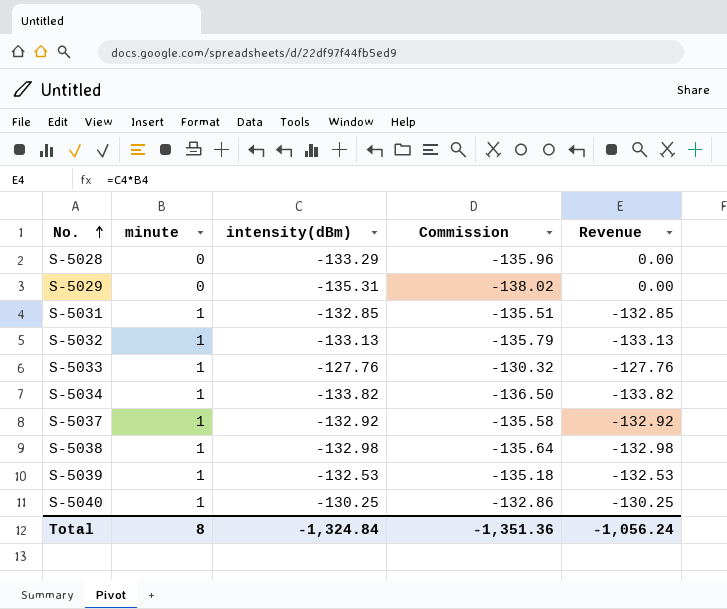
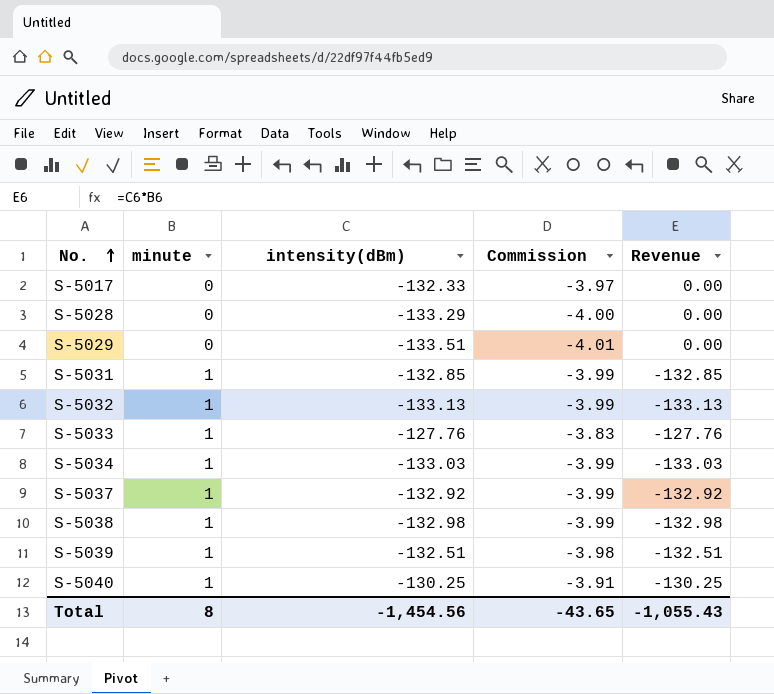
column Commission | formula: [intensity(dBm)] * 1.02 -> [intensity(dBm)] * 0.03
row S-5017: none -> 0 | -132.33 | -3.97 | 0.00
S-5029 | intensity(dBm): -135.31 -> -133.51
S-5034 | intensity(dBm): -133.82 -> -133.03
S-5034 | Revenue: -133.82 -> -133.03
S-5039 | intensity(dBm): -132.53 -> -132.51
S-5039 | Revenue: -132.53 -> -132.51
Total | intensity(dBm): -1,324.84 -> -1,454.56
Total | Commission: -1,351.36 -> -43.65
Total | Revenue: -1,056.24 -> -1,055.43

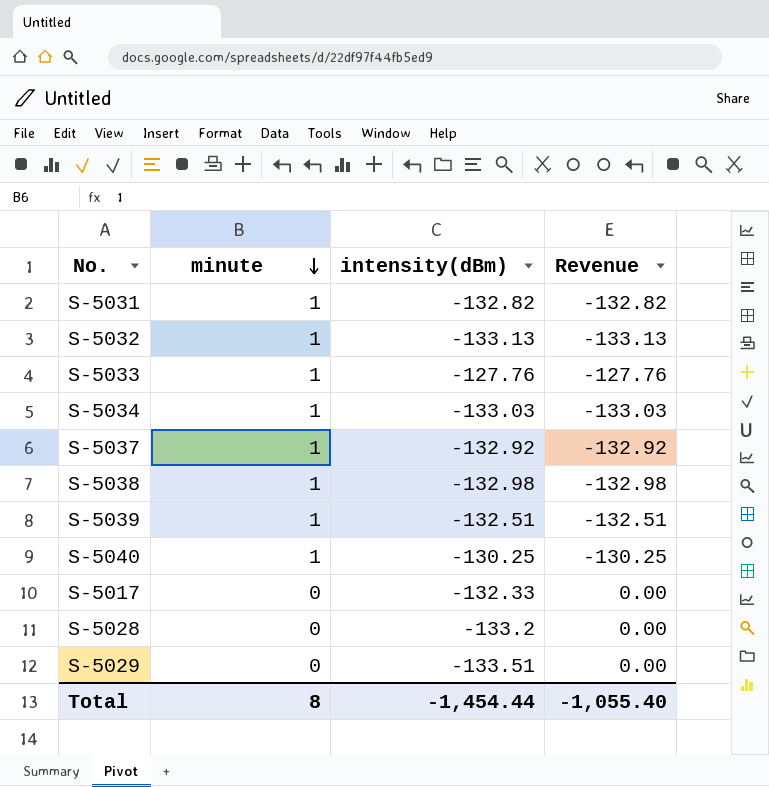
row order: No. ascending -> minute descending
column Commission | formula: [intensity(dBm)] * 0.03 -> none
S-5031 | intensity(dBm): -132.85 -> -132.82
S-5031 | Revenue: -132.85 -> -132.82
S-5028 | intensity(dBm): -133.29 -> -133.2
Total | intensity(dBm): -1,454.56 -> -1,454.44
Total | Revenue: -1,055.43 -> -1,055.40

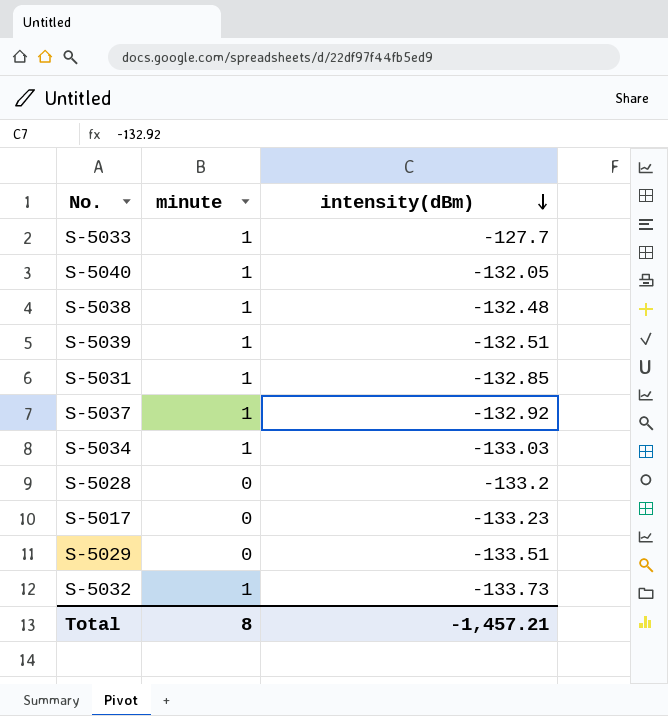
row order: minute descending -> intensity(dBm) descending
column Revenue | formula: [minute] * [intensity(dBm)] -> none
S-5033 | intensity(dBm): -127.76 -> -127.7
S-5040 | intensity(dBm): -130.25 -> -132.05
S-5038 | intensity(dBm): -132.98 -> -132.48
S-5031 | intensity(dBm): -132.82 -> -132.85
S-5017 | intensity(dBm): -132.33 -> -133.23
S-5032 | intensity(dBm): -133.13 -> -133.73
Total | intensity(dBm): -1,454.44 -> -1,457.21

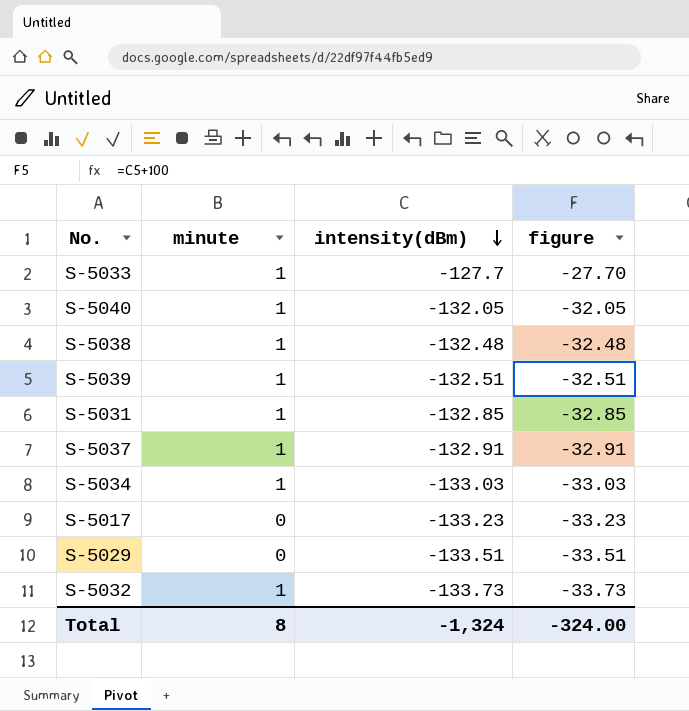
column figure | formula: none -> [intensity(dBm)] + 100
row S-5028: 0 | -133.2 -> none
S-5037 | intensity(dBm): -132.92 -> -132.91
Total | intensity(dBm): -1,457.21 -> -1,324

